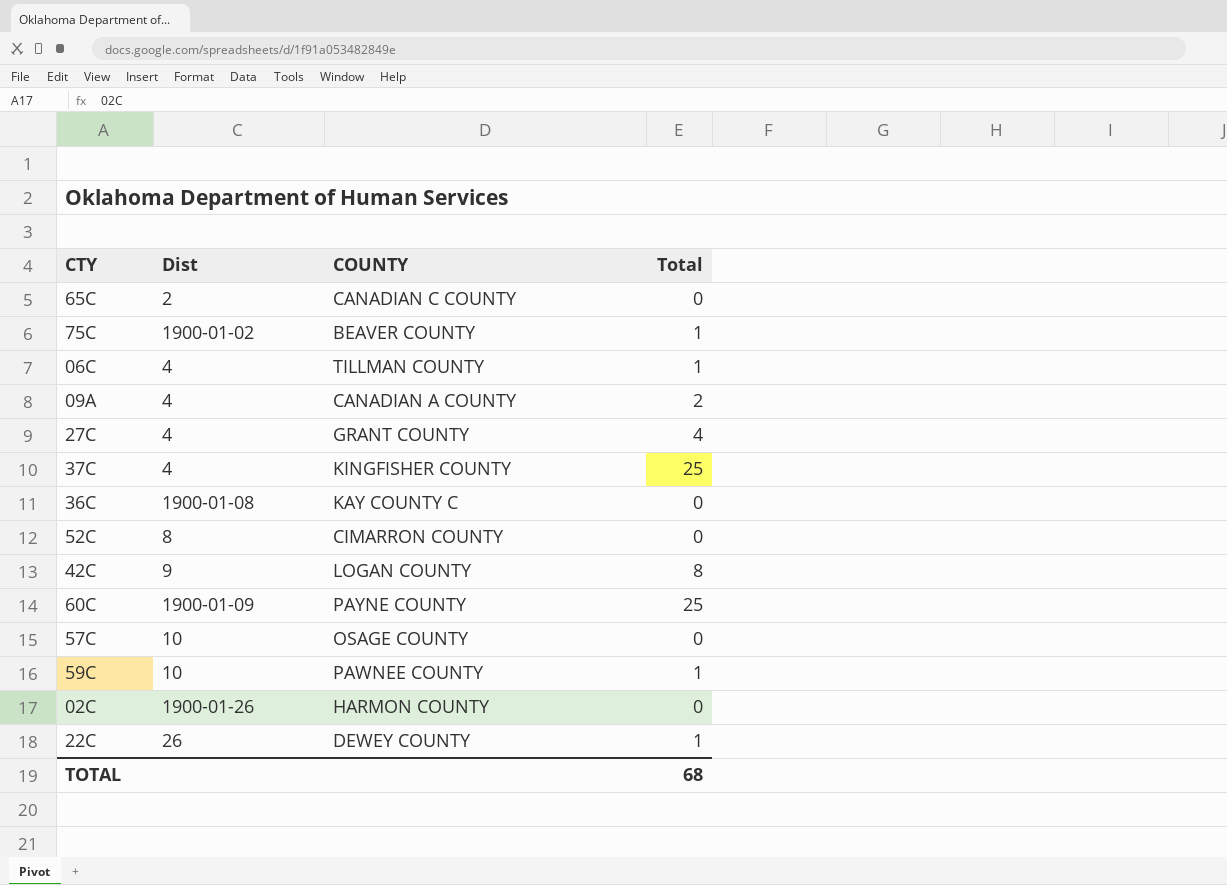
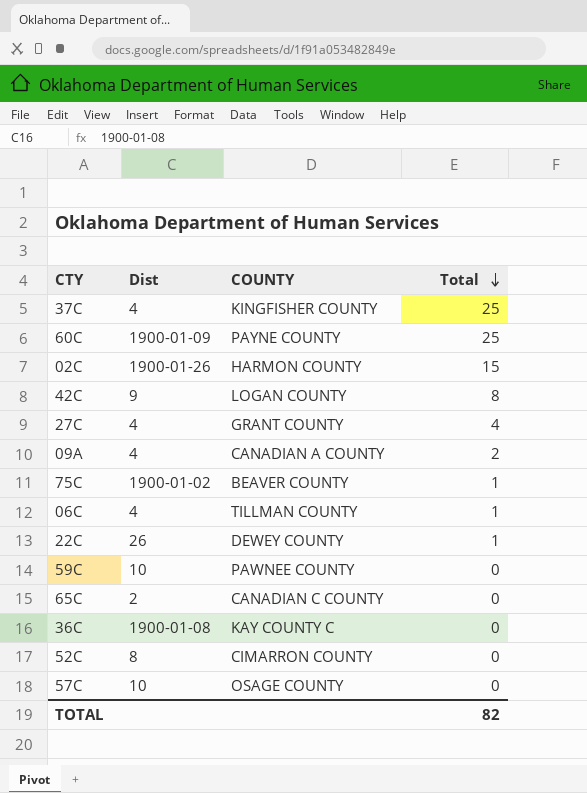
row order: none -> Total descending
02C | Total: 0 -> 15
59C | Total: 1 -> 0
TOTAL | Total: 68 -> 82

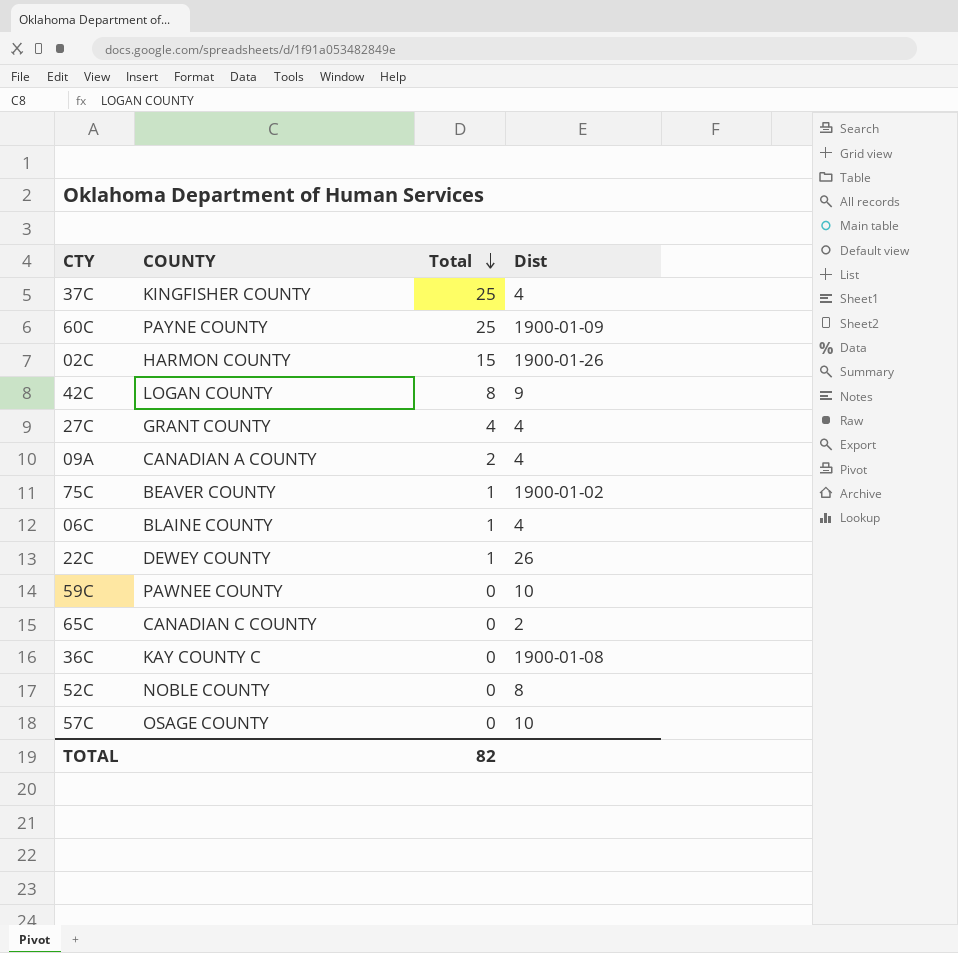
column Dist | position: 2 -> 4
06C | COUNTY: TILLMAN COUNTY -> BLAINE COUNTY
52C | COUNTY: CIMARRON COUNTY -> NOBLE COUNTY

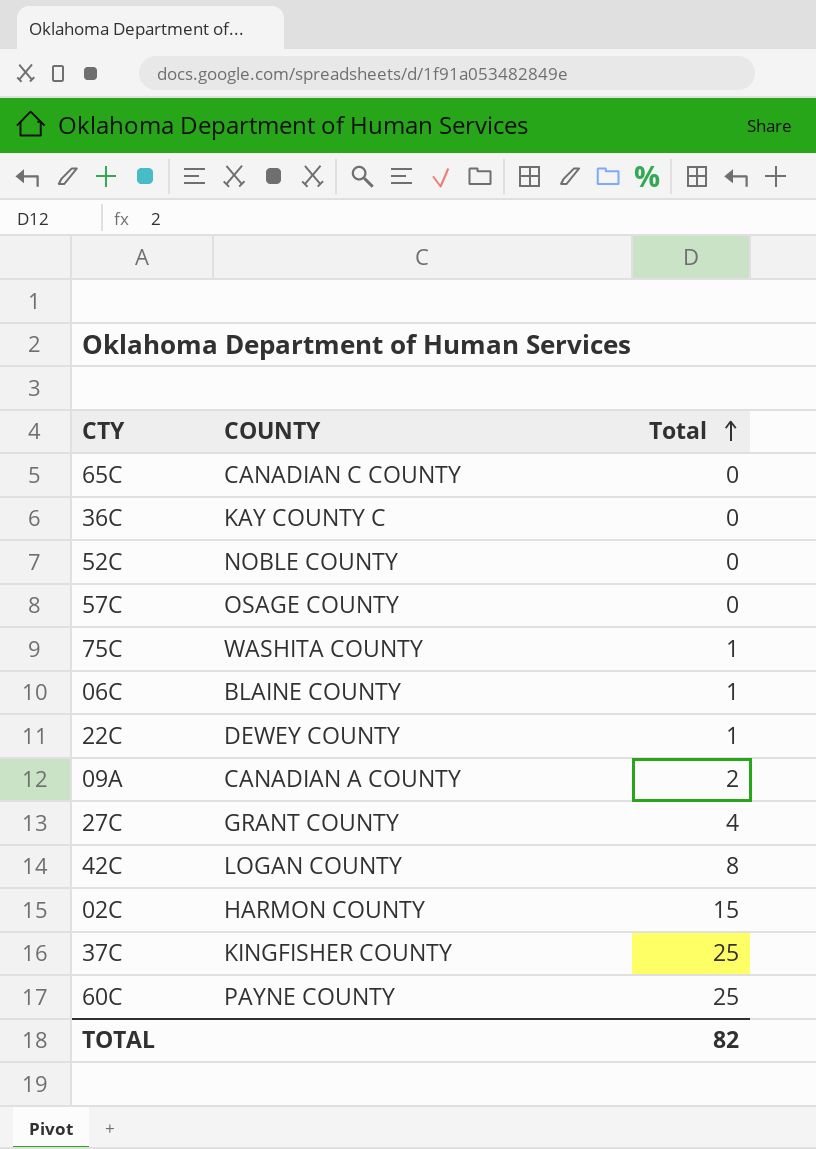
row order: Total descending -> Total ascending
column Dist | position: 4 -> none
row 59C: PAWNEE COUNTY | 0 | 10 -> none
75C | COUNTY: BEAVER COUNTY -> WASHITA COUNTY

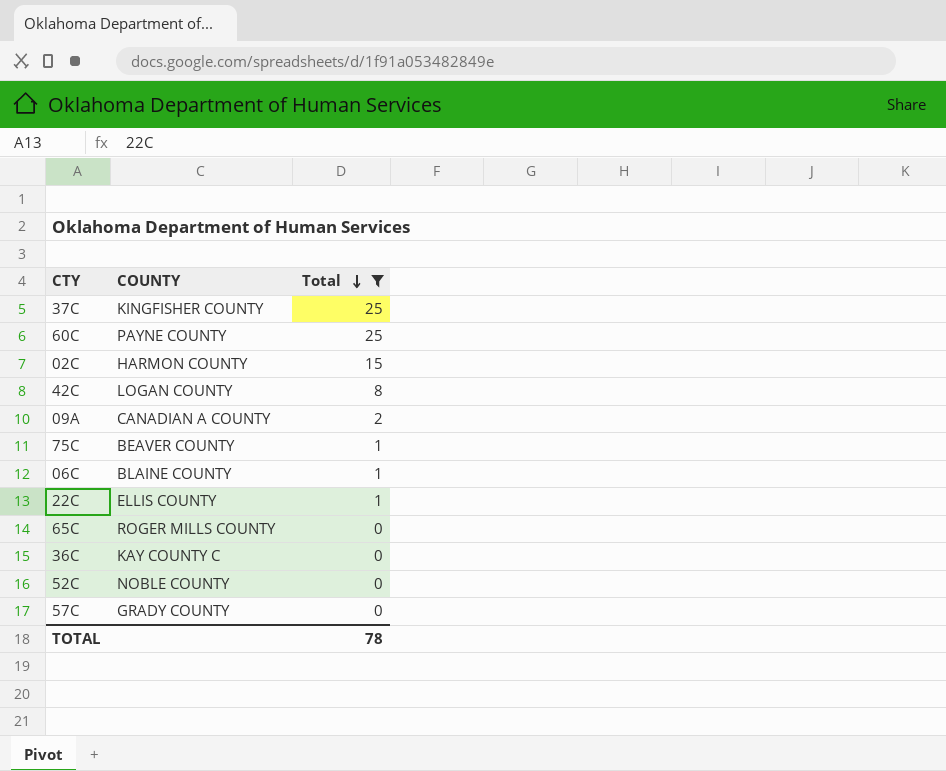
filter: none -> Total != 4
row order: Total ascending -> Total descending
75C | COUNTY: WASHITA COUNTY -> BEAVER COUNTY
22C | COUNTY: DEWEY COUNTY -> ELLIS COUNTY
65C | COUNTY: CANADIAN C COUNTY -> ROGER MILLS COUNTY
57C | COUNTY: OSAGE COUNTY -> GRADY COUNTY
TOTAL | Total: 82 -> 78

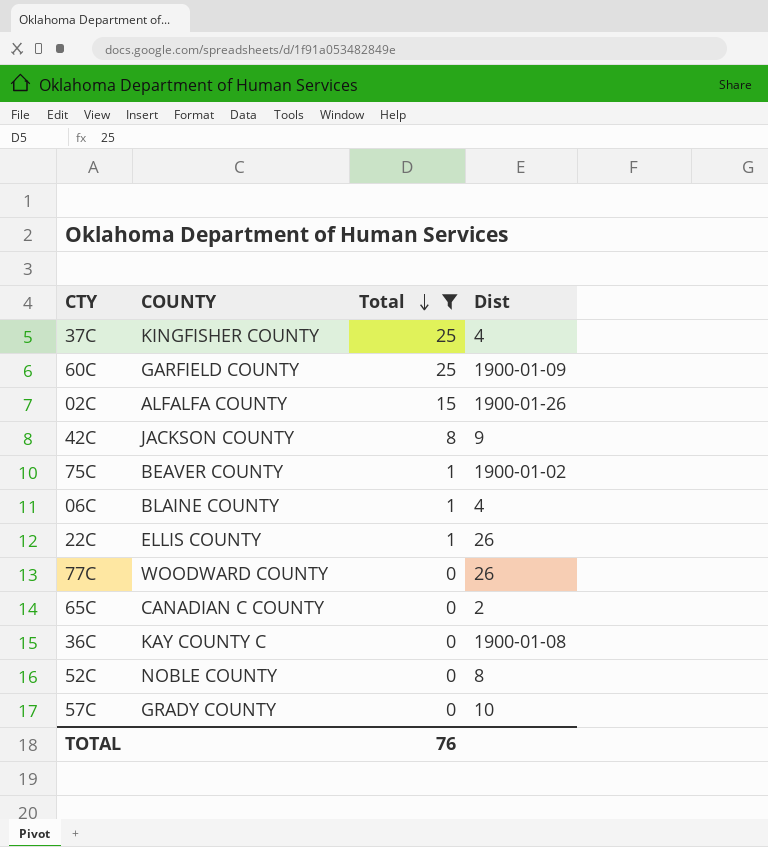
column Dist | position: none -> 4
row 09A: CANADIAN A COUNTY | 2 -> none
60C | COUNTY: PAYNE COUNTY -> GARFIELD COUNTY
02C | COUNTY: HARMON COUNTY -> ALFALFA COUNTY
42C | COUNTY: LOGAN COUNTY -> JACKSON COUNTY
row 77C: none -> WOODWARD COUNTY | 0 | 26
65C | COUNTY: ROGER MILLS COUNTY -> CANADIAN C COUNTY
TOTAL | Total: 78 -> 76

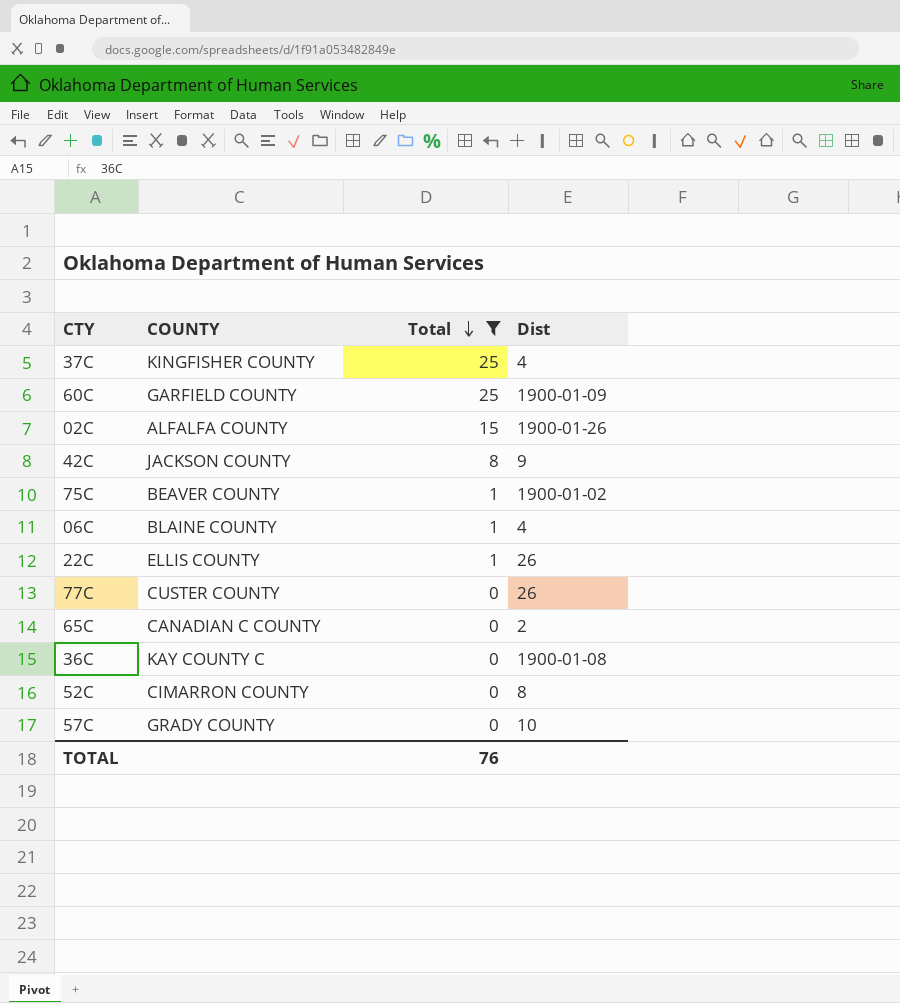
77C | COUNTY: WOODWARD COUNTY -> CUSTER COUNTY
52C | COUNTY: NOBLE COUNTY -> CIMARRON COUNTY

